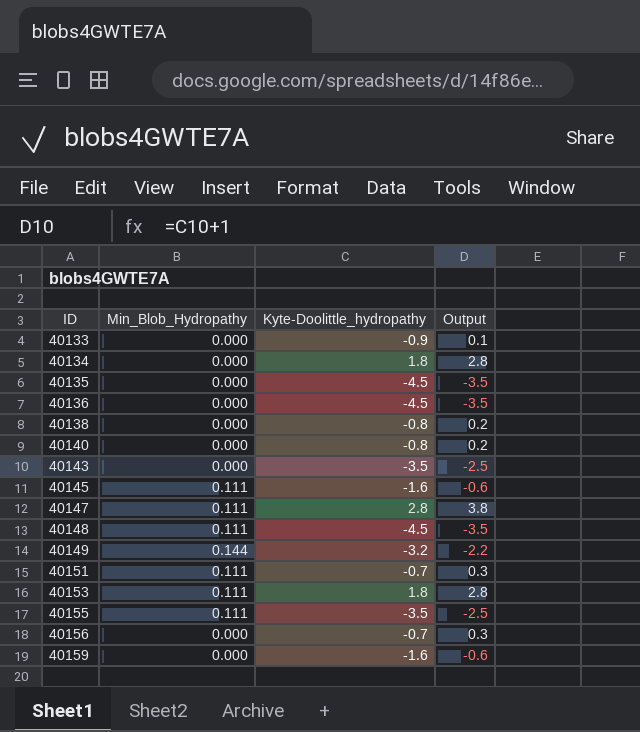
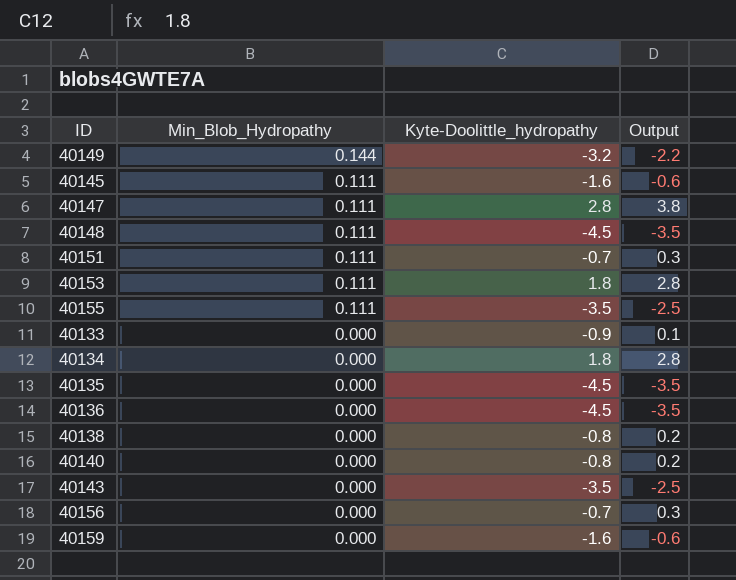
row order: ID ascending -> Min_Blob_Hydropathy descending

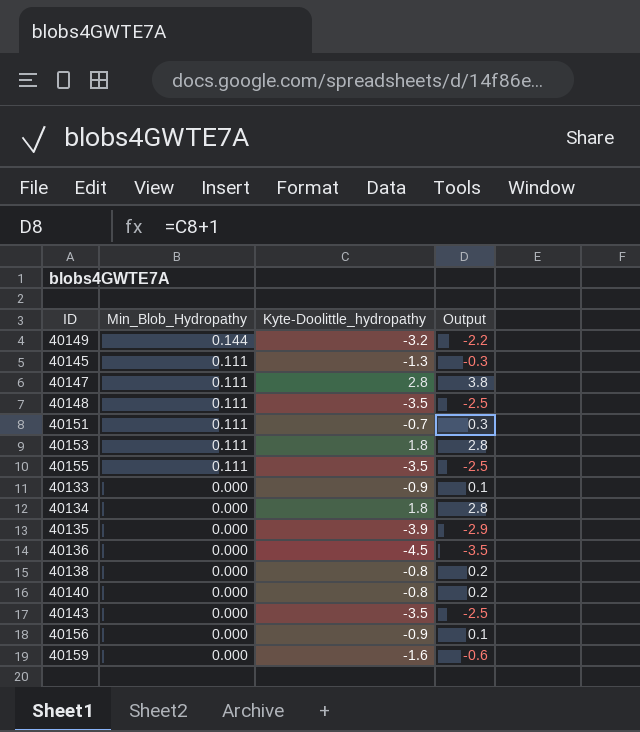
40145 | Kyte-Doolittle_hydropathy: -1.6 -> -1.3
40145 | Output: -0.6 -> -0.3
40148 | Kyte-Doolittle_hydropathy: -4.5 -> -3.5
40148 | Output: -3.5 -> -2.5
40135 | Kyte-Doolittle_hydropathy: -4.5 -> -3.9
40135 | Output: -3.5 -> -2.9
40156 | Kyte-Doolittle_hydropathy: -0.7 -> -0.9
40156 | Output: 0.3 -> 0.1

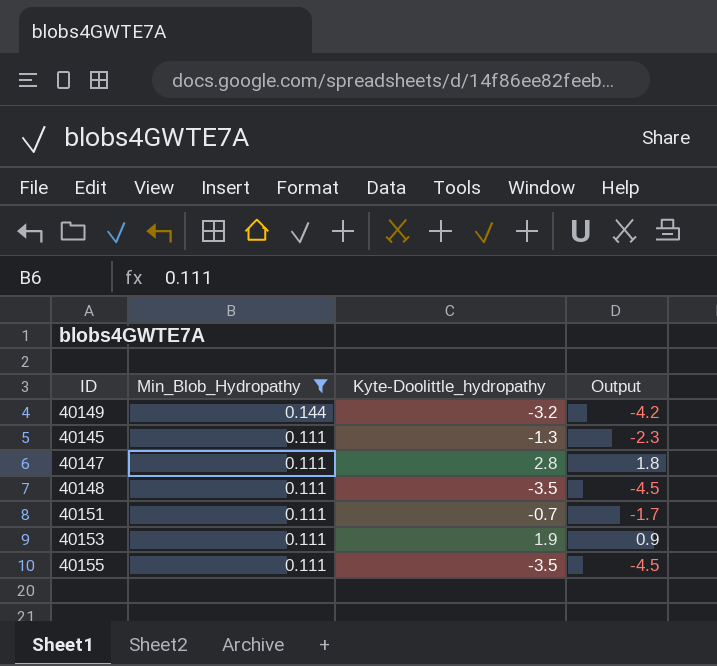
filter: none -> Min_Blob_Hydropathy != 0.000
column Output | formula: [Kyte-Doolittle_hydropathy] + 1 -> [Kyte-Doolittle_hydropathy] - 1
40153 | Kyte-Doolittle_hydropathy: 1.8 -> 1.9

